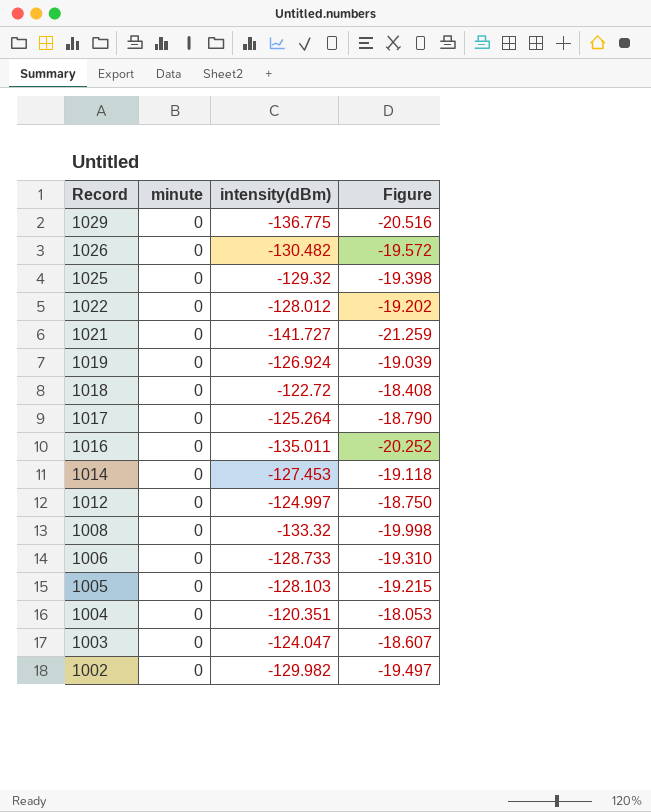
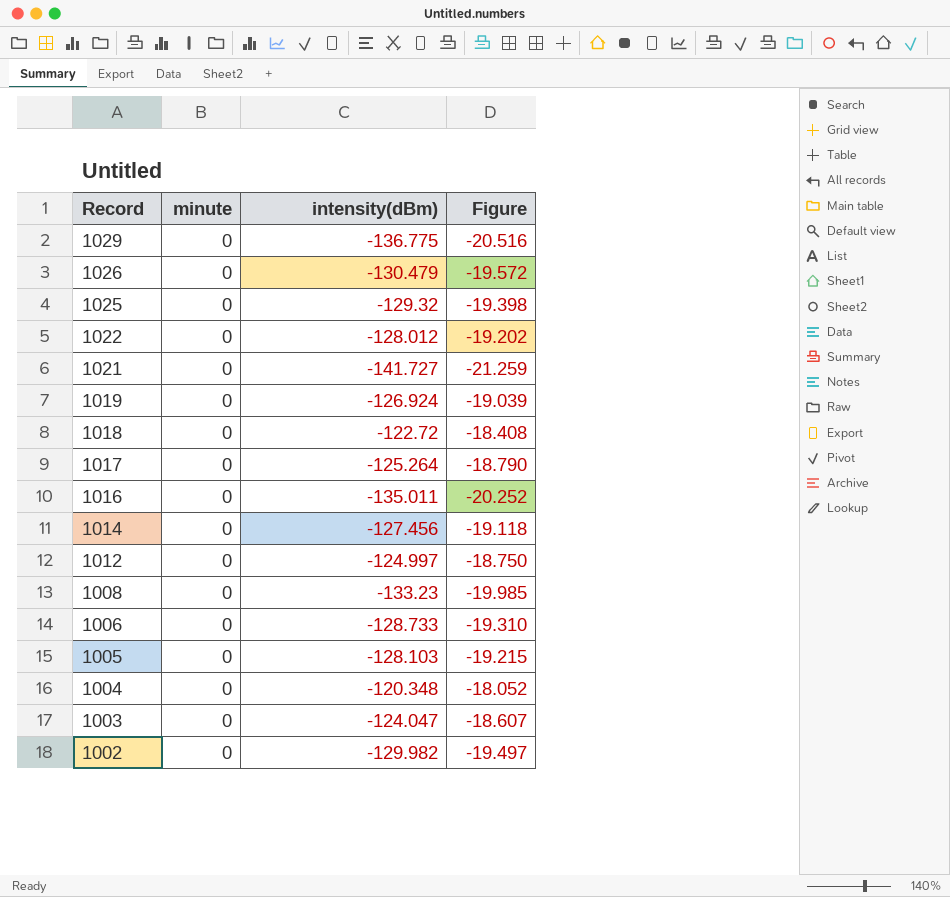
1026 | intensity(dBm): -130.482 -> -130.479
1014 | intensity(dBm): -127.453 -> -127.456
1008 | intensity(dBm): -133.32 -> -133.23
1008 | Figure: -19.998 -> -19.985
1004 | intensity(dBm): -120.351 -> -120.348
1004 | Figure: -18.053 -> -18.052

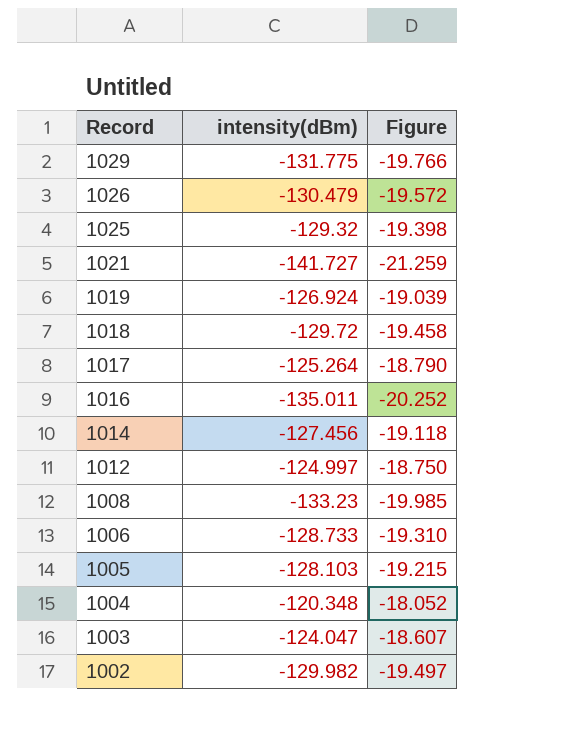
column minute | position: 2 -> none
row 1022: 0 | -128.012 | -19.202 -> none
1029 | intensity(dBm): -136.775 -> -131.775
1029 | Figure: -20.516 -> -19.766
1018 | intensity(dBm): -122.72 -> -129.72
1018 | Figure: -18.408 -> -19.458

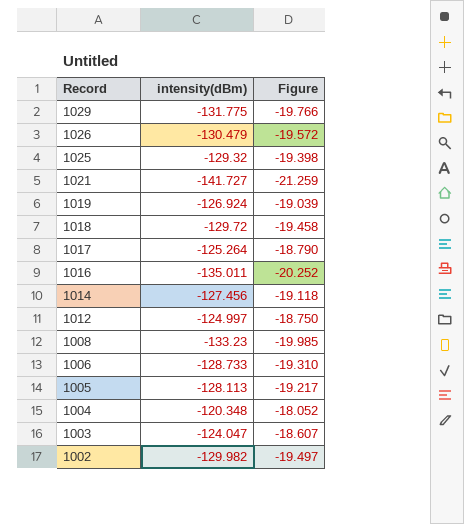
1005 | intensity(dBm): -128.103 -> -128.113
1005 | Figure: -19.215 -> -19.217

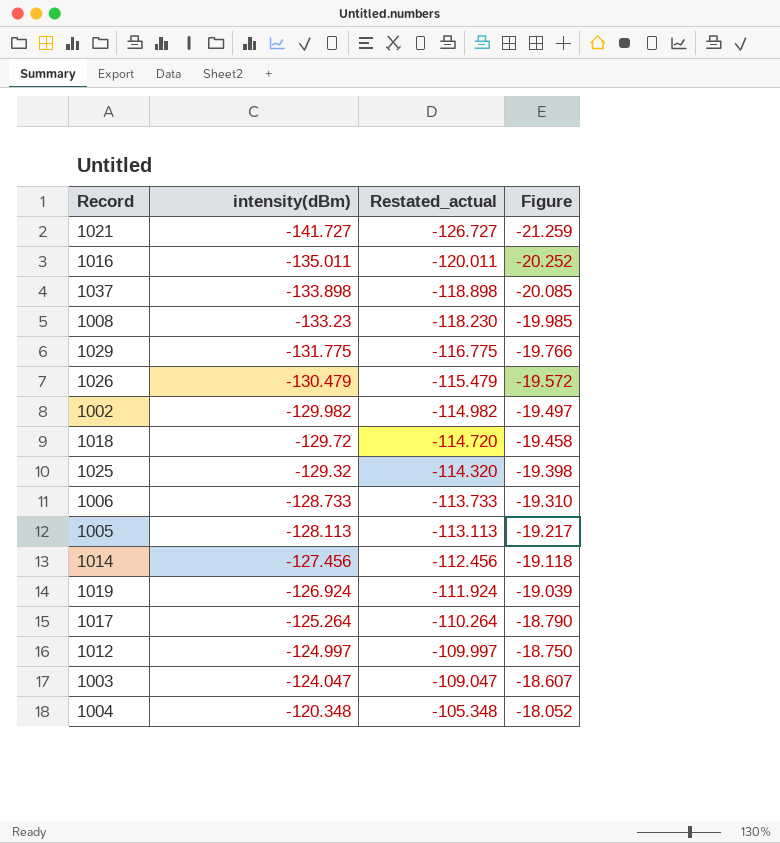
row order: Record descending -> intensity(dBm) ascending
column Restated_actual | formula: none -> [intensity(dBm)] + 15
row 1037: none -> -133.898 | -118.898 | -20.085

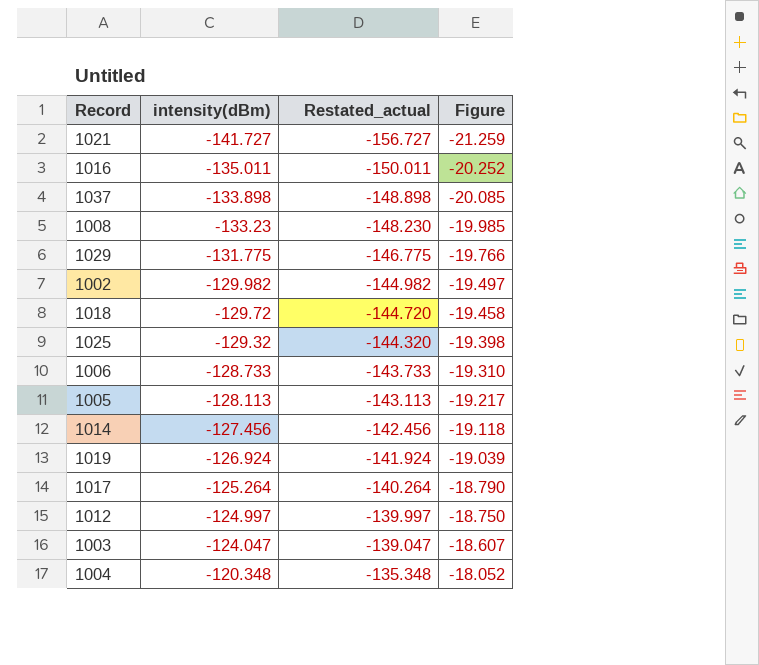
column Restated_actual | formula: [intensity(dBm)] + 15 -> [intensity(dBm)] - 15
row 1026: -130.479 | -115.479 | -19.572 -> none

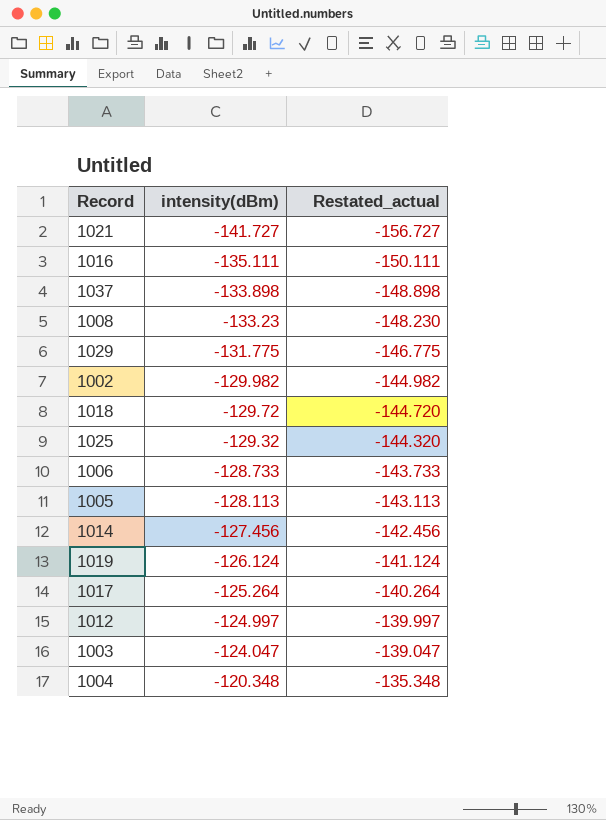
column Figure | formula: [intensity(dBm)] * 0.15 -> none
1016 | intensity(dBm): -135.011 -> -135.111
1016 | Restated_actual: -150.011 -> -150.111
1019 | intensity(dBm): -126.924 -> -126.124
1019 | Restated_actual: -141.924 -> -141.124

